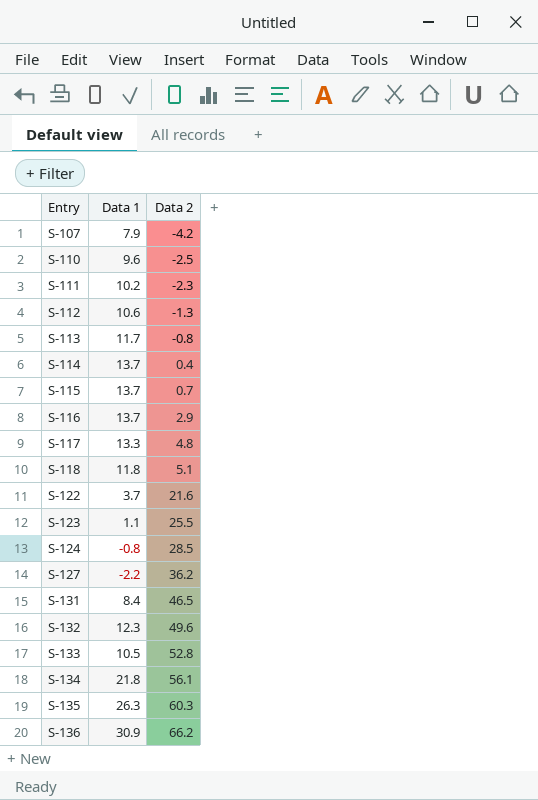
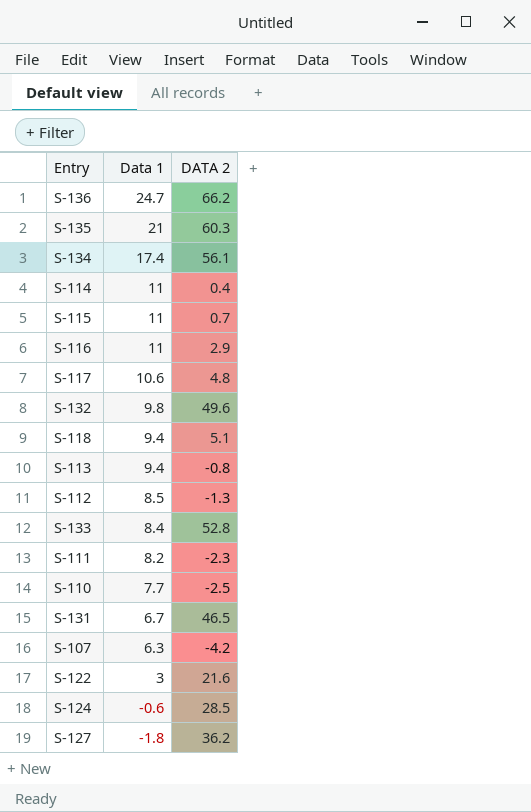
row order: Entry ascending -> Data 1 descending
column name: Data 2 -> DATA 2
row S-123: 1.1 | 25.5 -> none
S-136 | Data 1: 30.9 -> 24.7
S-135 | Data 1: 26.3 -> 21
S-134 | Data 1: 21.8 -> 17.4
S-114 | Data 1: 13.7 -> 11
S-115 | Data 1: 13.7 -> 11
S-116 | Data 1: 13.7 -> 11
S-117 | Data 1: 13.3 -> 10.6
S-132 | Data 1: 12.3 -> 9.8
S-118 | Data 1: 11.8 -> 9.4
S-113 | Data 1: 11.7 -> 9.4
S-112 | Data 1: 10.6 -> 8.5
S-133 | Data 1: 10.5 -> 8.4
S-111 | Data 1: 10.2 -> 8.2
S-110 | Data 1: 9.6 -> 7.7
S-131 | Data 1: 8.4 -> 6.7
S-107 | Data 1: 7.9 -> 6.3
S-122 | Data 1: 3.7 -> 3
S-124 | Data 1: -0.8 -> -0.6
S-127 | Data 1: -2.2 -> -1.8

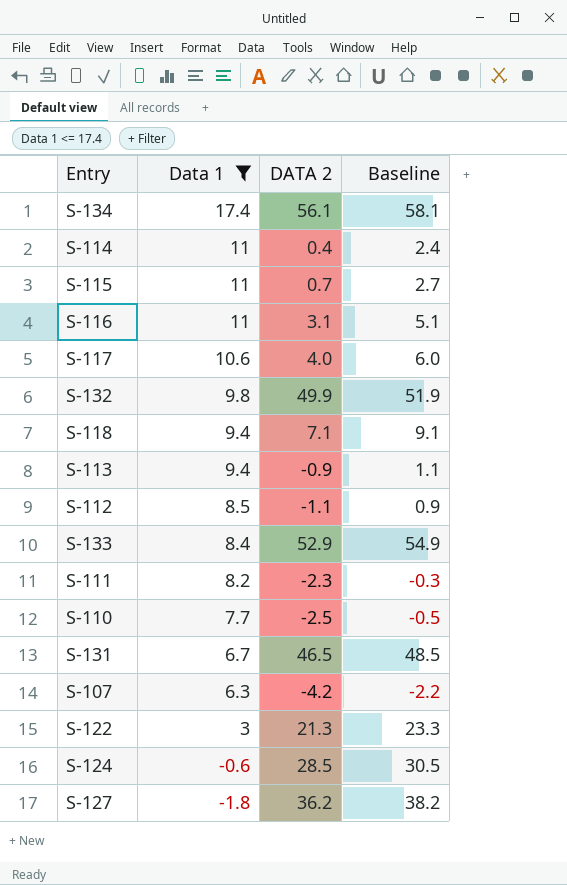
filter: none -> Data 1 <= 17.4
column Baseline | formula: none -> [DATA 2] + 2
S-116 | DATA 2: 2.9 -> 3.1
S-117 | DATA 2: 4.8 -> 4.0
S-132 | DATA 2: 49.6 -> 49.9
S-118 | DATA 2: 5.1 -> 7.1
S-113 | DATA 2: -0.8 -> -0.9
S-112 | DATA 2: -1.3 -> -1.1
S-133 | DATA 2: 52.8 -> 52.9
S-122 | DATA 2: 21.6 -> 21.3

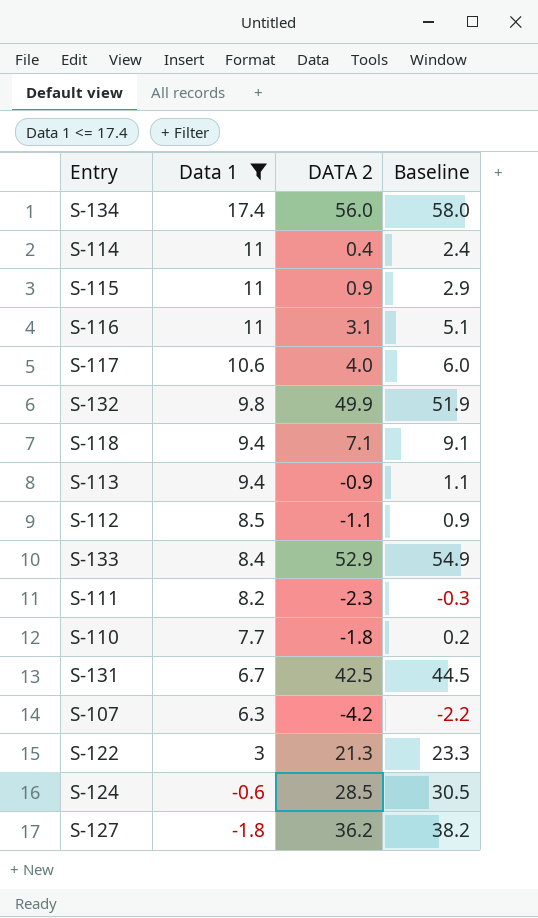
S-134 | DATA 2: 56.1 -> 56.0
S-134 | Baseline: 58.1 -> 58.0
S-115 | DATA 2: 0.7 -> 0.9
S-115 | Baseline: 2.7 -> 2.9
S-110 | DATA 2: -2.5 -> -1.8
S-110 | Baseline: -0.5 -> 0.2
S-131 | DATA 2: 46.5 -> 42.5
S-131 | Baseline: 48.5 -> 44.5

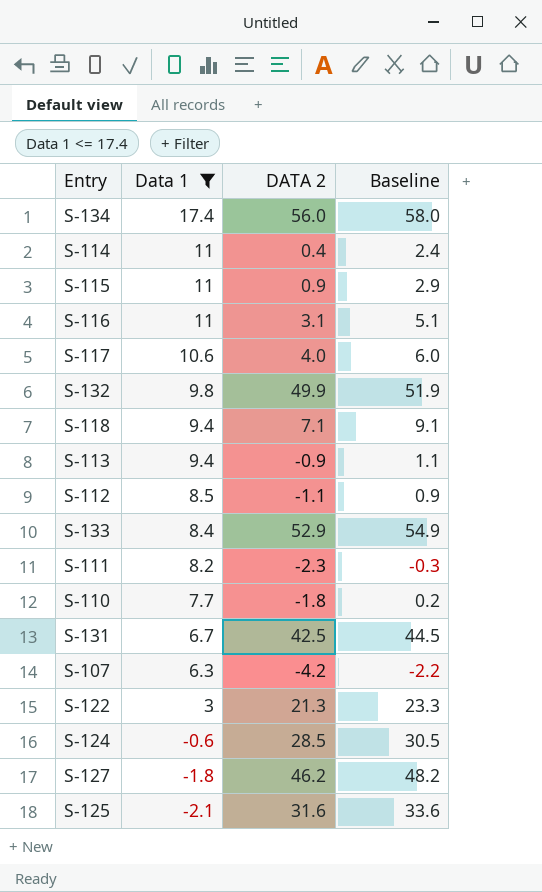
S-127 | DATA 2: 36.2 -> 46.2
S-127 | Baseline: 38.2 -> 48.2
row S-125: none -> -2.1 | 31.6 | 33.6

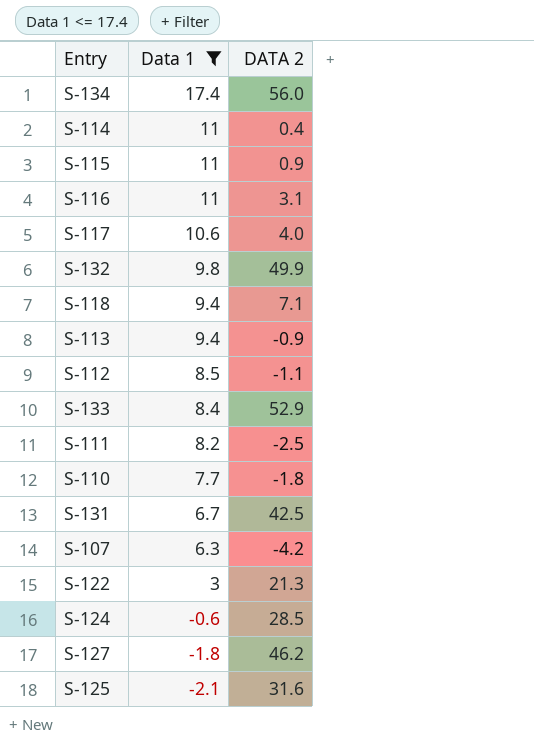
column Baseline | formula: [DATA 2] + 2 -> none
S-111 | DATA 2: -2.3 -> -2.5

